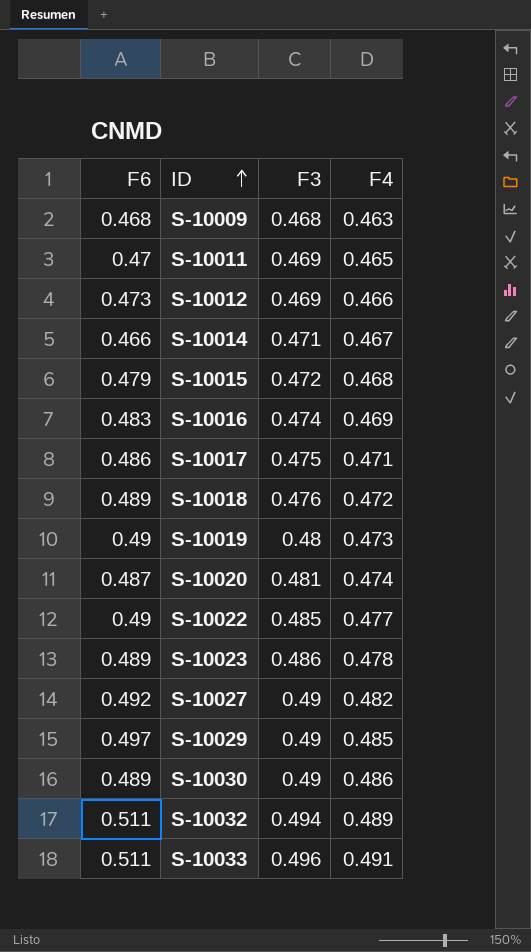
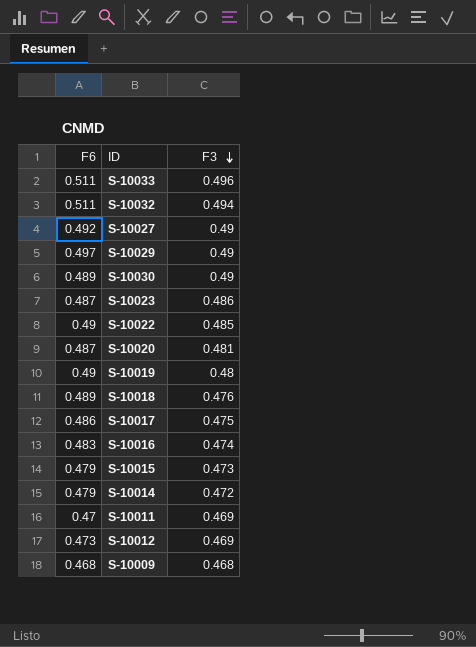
row order: ID ascending -> F3 descending
column F4 | position: 4 -> none
S-10023 | F6: 0.489 -> 0.487
S-10015 | F3: 0.472 -> 0.473
S-10014 | F6: 0.466 -> 0.479
S-10014 | F3: 0.471 -> 0.472

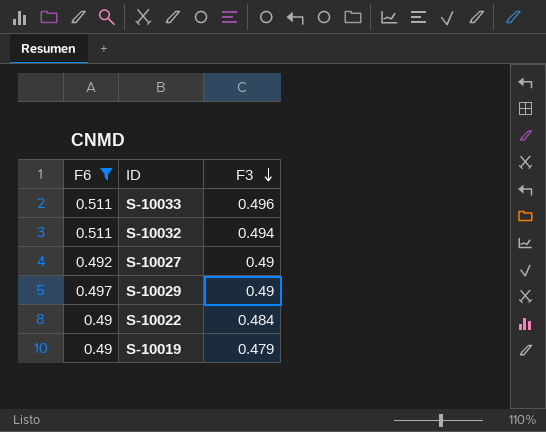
filter: none -> F6 >= 0.49
S-10022 | F3: 0.485 -> 0.484
S-10019 | F3: 0.48 -> 0.479

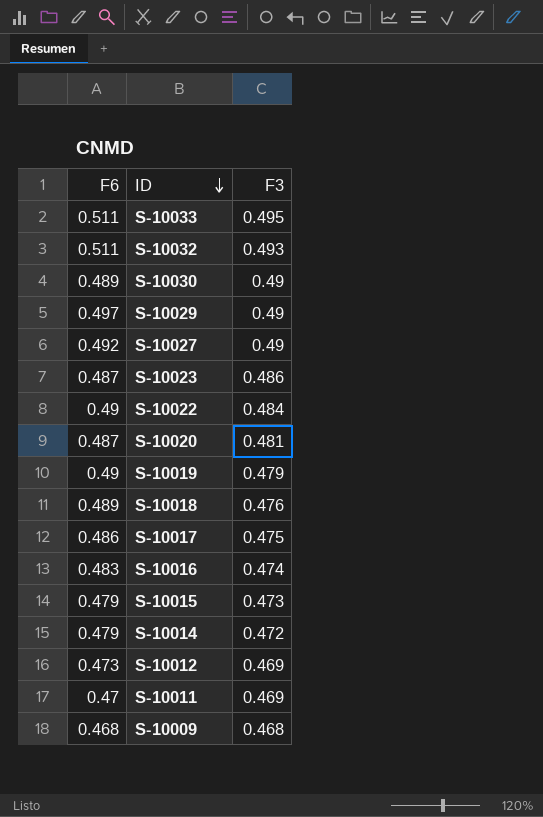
filter: F6 >= 0.49 -> none
row order: F3 descending -> ID descending
S-10033 | F3: 0.496 -> 0.495
S-10032 | F3: 0.494 -> 0.493

